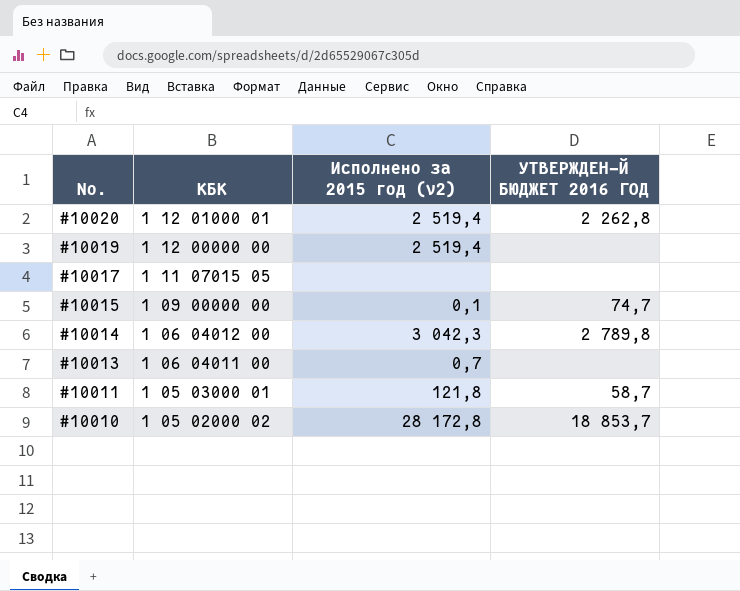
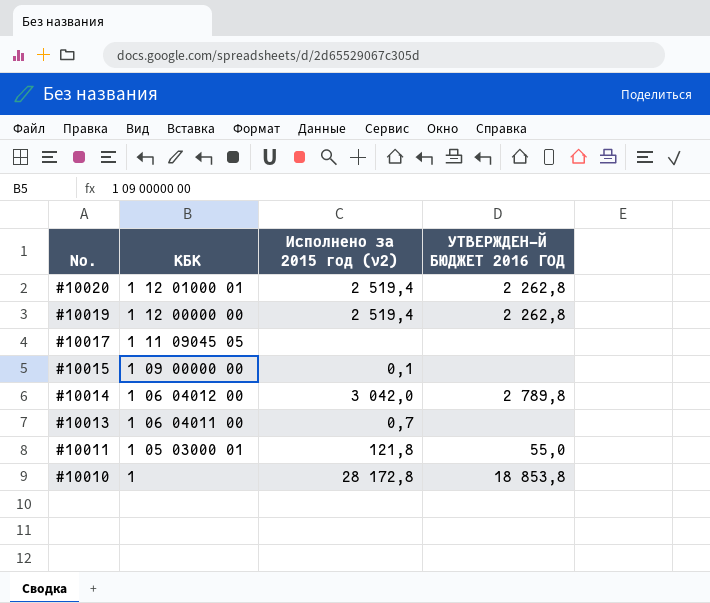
#10019 | УТВЕРЖДЕН-Й БЮДЖЕТ 2016 ГОД: none -> 2 262,8
#10017 | КБК: 1 11 07015 05 -> 1 11 09045 05
#10015 | УТВЕРЖДЕН-Й БЮДЖЕТ 2016 ГОД: 74,7 -> none
#10014 | Исполнено за 2015 год (v2): 3 042,3 -> 3 042,0
#10011 | УТВЕРЖДЕН-Й БЮДЖЕТ 2016 ГОД: 58,7 -> 55,0
#10010 | КБК: 1 05 02000 02 -> 1
#10010 | УТВЕРЖДЕН-Й БЮДЖЕТ 2016 ГОД: 18 853,7 -> 18 853,8

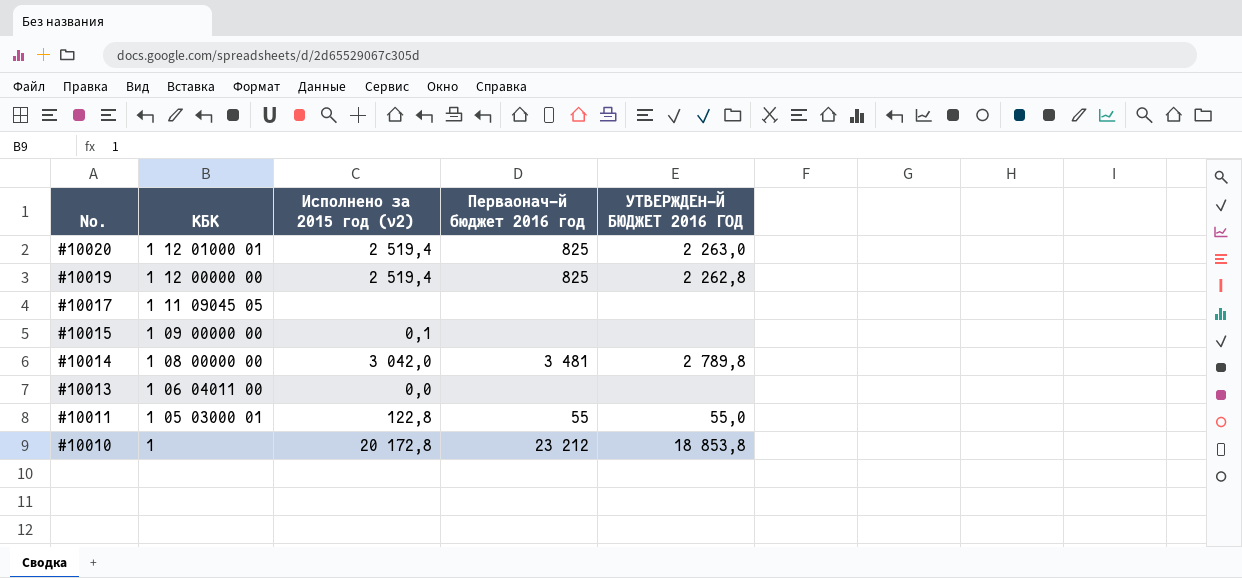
column Перваонач-й бюджет 2016 год | position: none -> 4
#10020 | УТВЕРЖДЕН-Й БЮДЖЕТ 2016 ГОД: 2 262,8 -> 2 263,0
#10014 | КБК: 1 06 04012 00 -> 1 08 00000 00
#10013 | Исполнено за 2015 год (v2): 0,7 -> 0,0
#10011 | Исполнено за 2015 год (v2): 121,8 -> 122,8
#10010 | Исполнено за 2015 год (v2): 28 172,8 -> 20 172,8

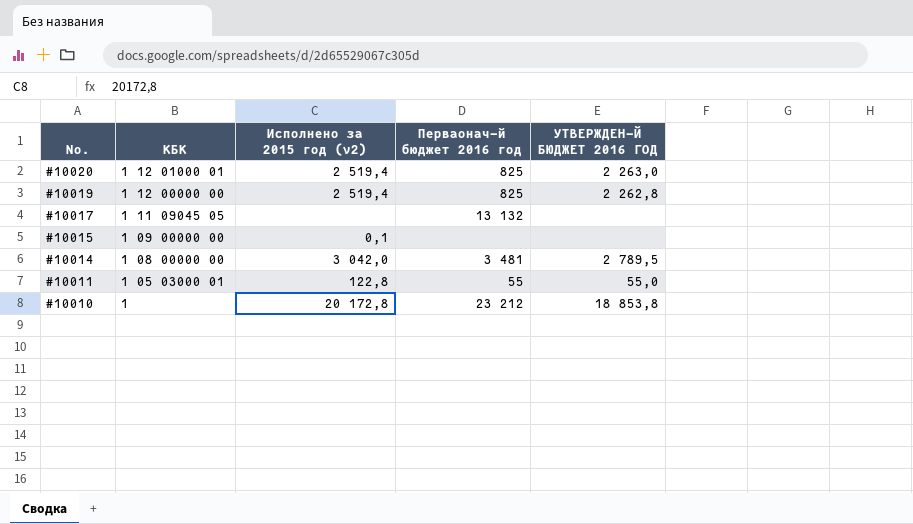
row #10013: 1 06 04011 00 | 0,0 | none | none -> none
#10017 | Перваонач-й бюджет 2016 год: none -> 13 132
#10014 | УТВЕРЖДЕН-Й БЮДЖЕТ 2016 ГОД: 2 789,8 -> 2 789,5

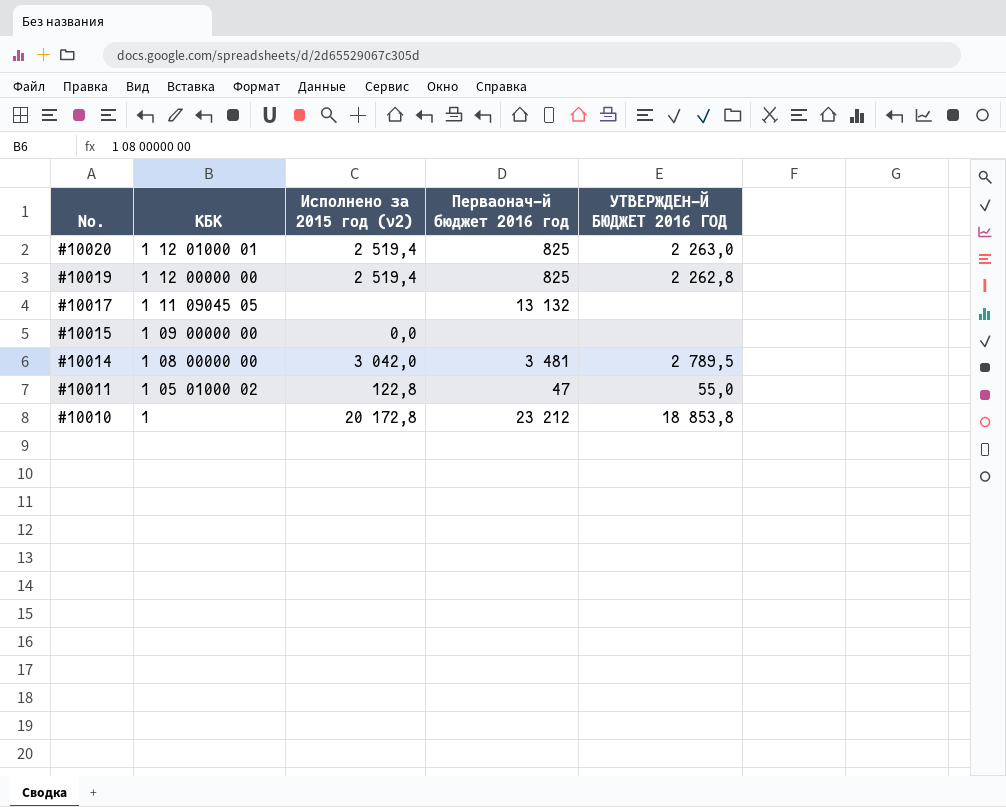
#10015 | Исполнено за 2015 год (v2): 0,1 -> 0,0
#10011 | КБК: 1 05 03000 01 -> 1 05 01000 02
#10011 | Перваонач-й бюджет 2016 год: 55 -> 47

